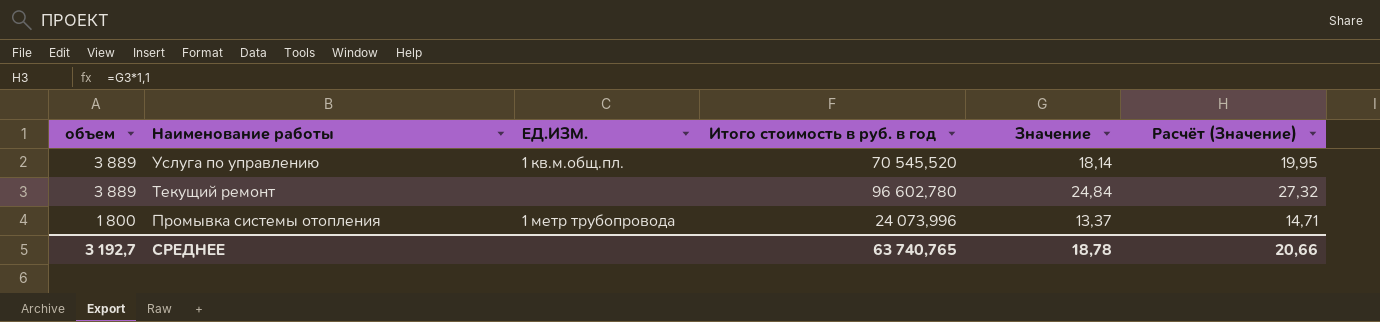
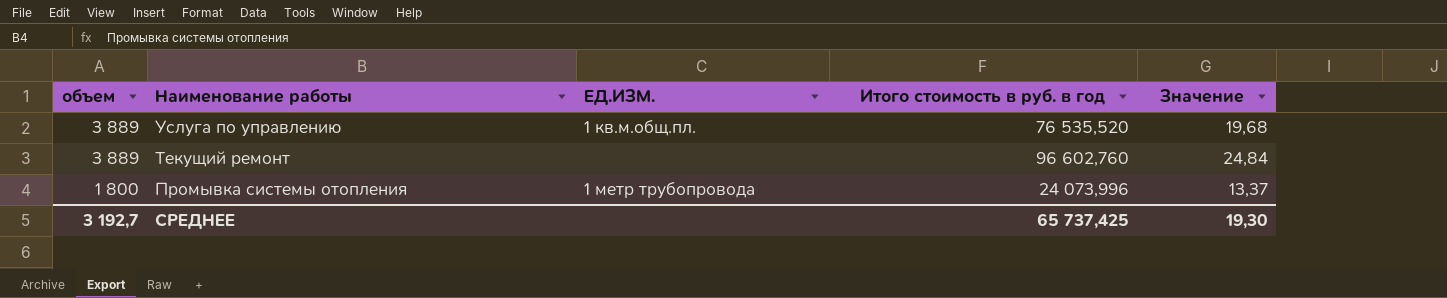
column Расчёт (Значение) | formula: [Значение] * 1,1 -> none
Услуга по управлению | Итого стоимость в руб. в год: 70 545,520 -> 76 535,520
Услуга по управлению | Значение: 18,14 -> 19,68
Текущий ремонт | Итого стоимость в руб. в год: 96 602,780 -> 96 602,760
СРЕДНЕЕ | Итого стоимость в руб. в год: 63 740,765 -> 65 737,425
СРЕДНЕЕ | Значение: 18,78 -> 19,30

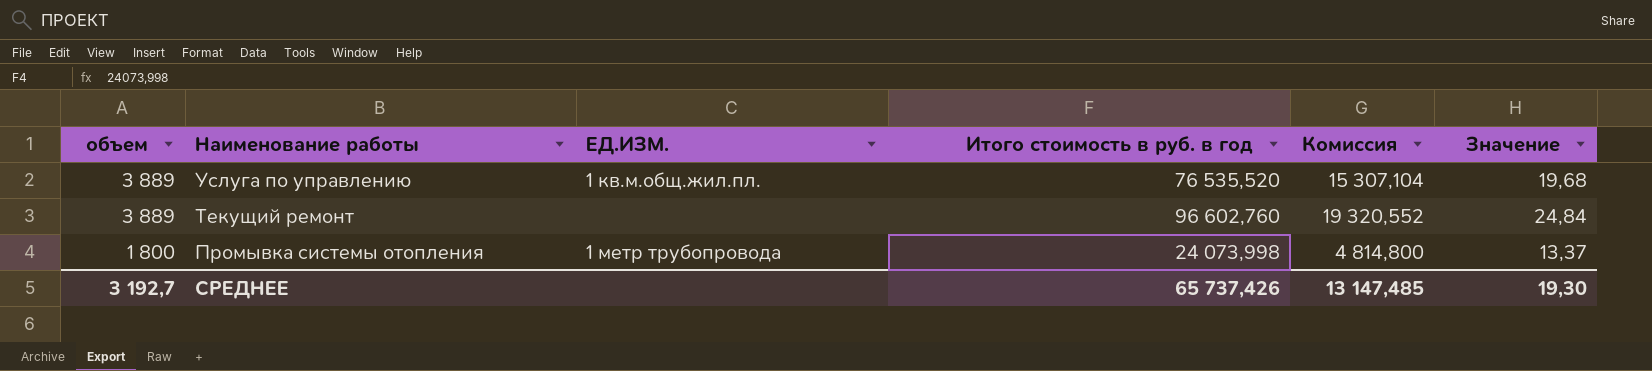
column Комиссия | formula: none -> [Итого стоимость в руб. в год] * 0,2
Услуга по управлению | ЕД.ИЗМ.: 1 кв.м.общ.пл. -> 1 кв.м.общ.жил.пл.
Промывка системы отопления | Итого стоимость в руб. в год: 24 073,996 -> 24 073,998
СРЕДНЕЕ | Итого стоимость в руб. в год: 65 737,425 -> 65 737,426

